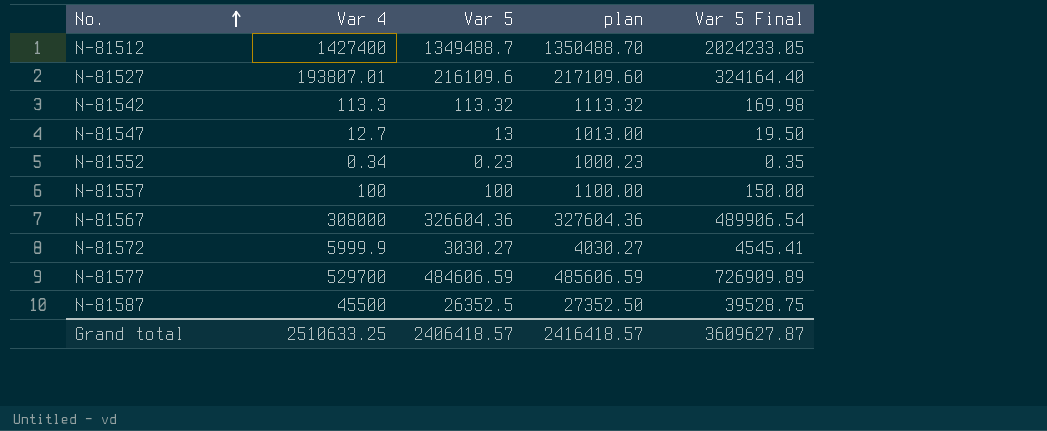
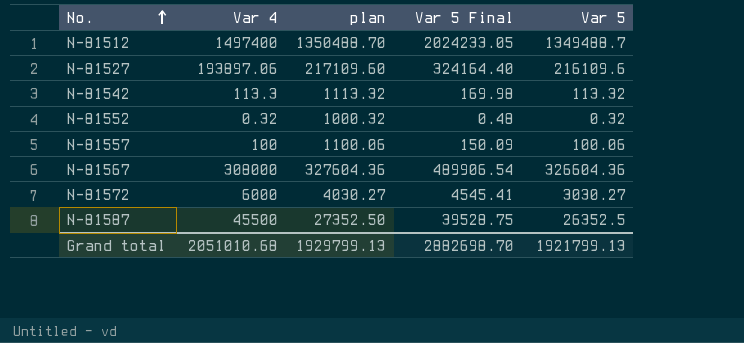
column Var 5 | position: 3 -> 5
row N-81547: 12.7 | 13 | 1013.00 | 19.50 -> none
row N-81577: 529700 | 484606.59 | 485606.59 | 726909.89 -> none
N-81512 | Var 4: 1427400 -> 1497400
N-81527 | Var 4: 193807.01 -> 193897.06
N-81552 | Var 4: 0.34 -> 0.32
N-81552 | plan: 1000.23 -> 1000.32
N-81552 | Var 5 Final: 0.35 -> 0.48
N-81552 | Var 5: 0.23 -> 0.32
N-81557 | plan: 1100.00 -> 1100.06
N-81557 | Var 5 Final: 150.00 -> 150.09
N-81557 | Var 5: 100 -> 100.06
N-81572 | Var 4: 5999.9 -> 6000
Grand total | Var 4: 2510633.25 -> 2051010.68
Grand total | plan: 2416418.57 -> 1929799.13
Grand total | Var 5 Final: 3609627.87 -> 2882698.70
Grand total | Var 5: 2406418.57 -> 1921799.13

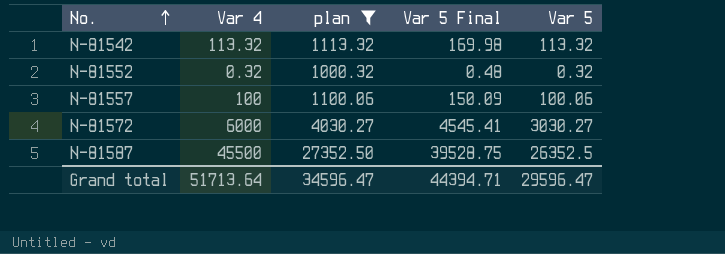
filter: none -> plan <= 27352.50
N-81542 | Var 4: 113.3 -> 113.32
Grand total | Var 4: 2051010.68 -> 51713.64
Grand total | plan: 1929799.13 -> 34596.47
Grand total | Var 5 Final: 2882698.70 -> 44394.71
Grand total | Var 5: 1921799.13 -> 29596.47

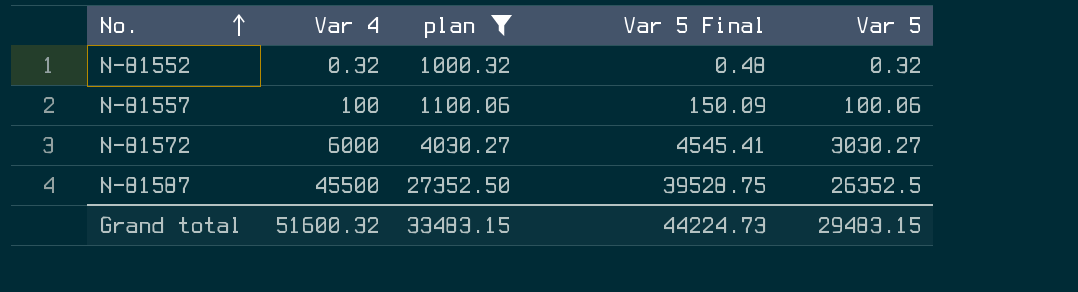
row N-81542: 113.32 | 1113.32 | 169.98 | 113.32 -> none
Grand total | Var 4: 51713.64 -> 51600.32
Grand total | plan: 34596.47 -> 33483.15
Grand total | Var 5 Final: 44394.71 -> 44224.73
Grand total | Var 5: 29596.47 -> 29483.15

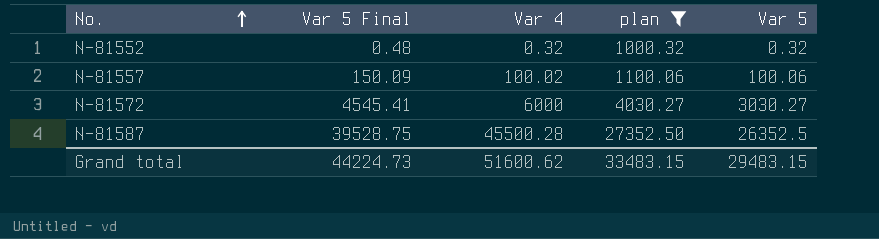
column Var 5 Final | position: 4 -> 2
N-81557 | Var 4: 100 -> 100.02
N-81587 | Var 4: 45500 -> 45500.28
Grand total | Var 4: 51600.32 -> 51600.62

